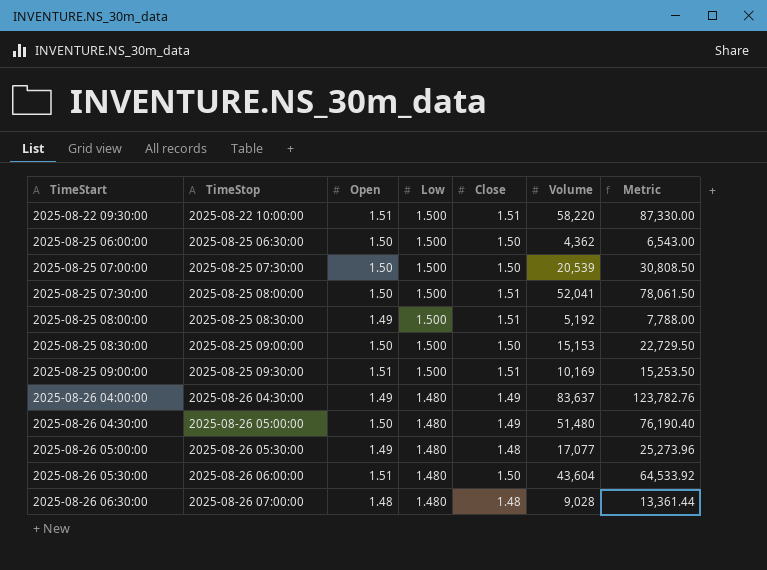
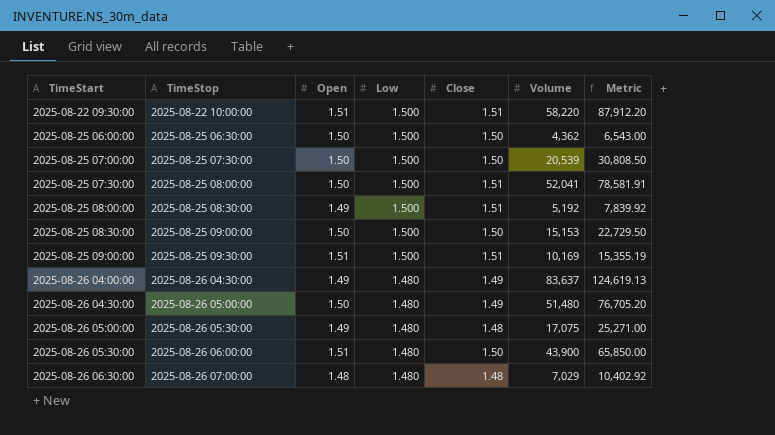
column Metric | formula: [Low] * [Volume] -> [Close] * [Volume]
2025-08-26 05:00:00 | Volume: 17,077 -> 17,075
2025-08-26 05:30:00 | Volume: 43,604 -> 43,900
2025-08-26 06:30:00 | Volume: 9,028 -> 7,029

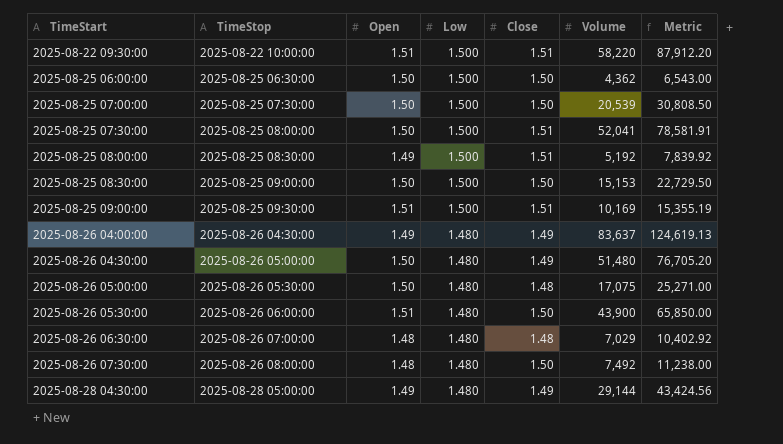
2025-08-26 05:00:00 | Open: 1.49 -> 1.50
row 2025-08-26 07:30:00: none -> 2025-08-26 08:00:00 | 1.48 | 1.480 | 1.50 | 7,492 | 11,238.00
row 2025-08-28 04:30:00: none -> 2025-08-28 05:00:00 | 1.49 | 1.480 | 1.49 | 29,144 | 43,424.56

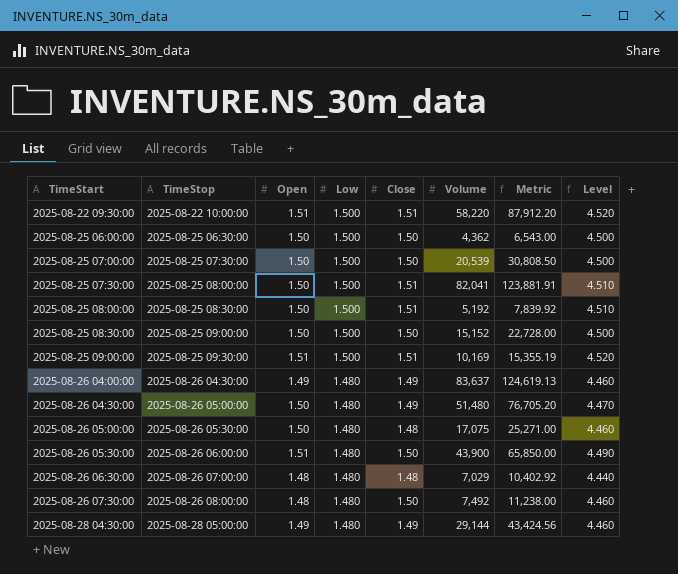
column Level | formula: none -> [Open] + [Low] + [Close]
2025-08-25 07:30:00 | Volume: 52,041 -> 82,041
2025-08-25 07:30:00 | Metric: 78,581.91 -> 123,881.91
2025-08-25 08:00:00 | Open: 1.49 -> 1.50
2025-08-25 08:30:00 | Volume: 15,153 -> 15,152
2025-08-25 08:30:00 | Metric: 22,729.50 -> 22,728.00

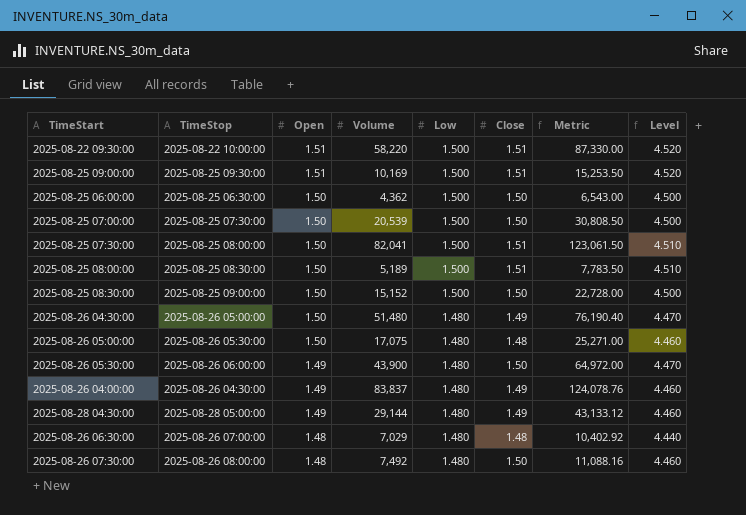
row order: TimeStart ascending -> Open descending
column Volume | position: 6 -> 4
column Metric | formula: [Close] * [Volume] -> [Volume] * [Low]
2025-08-25 08:00:00 | Volume: 5,192 -> 5,189
2025-08-26 05:30:00 | Open: 1.51 -> 1.49
2025-08-26 05:30:00 | Level: 4.490 -> 4.470
2025-08-26 04:00:00 | Volume: 83,637 -> 83,837

